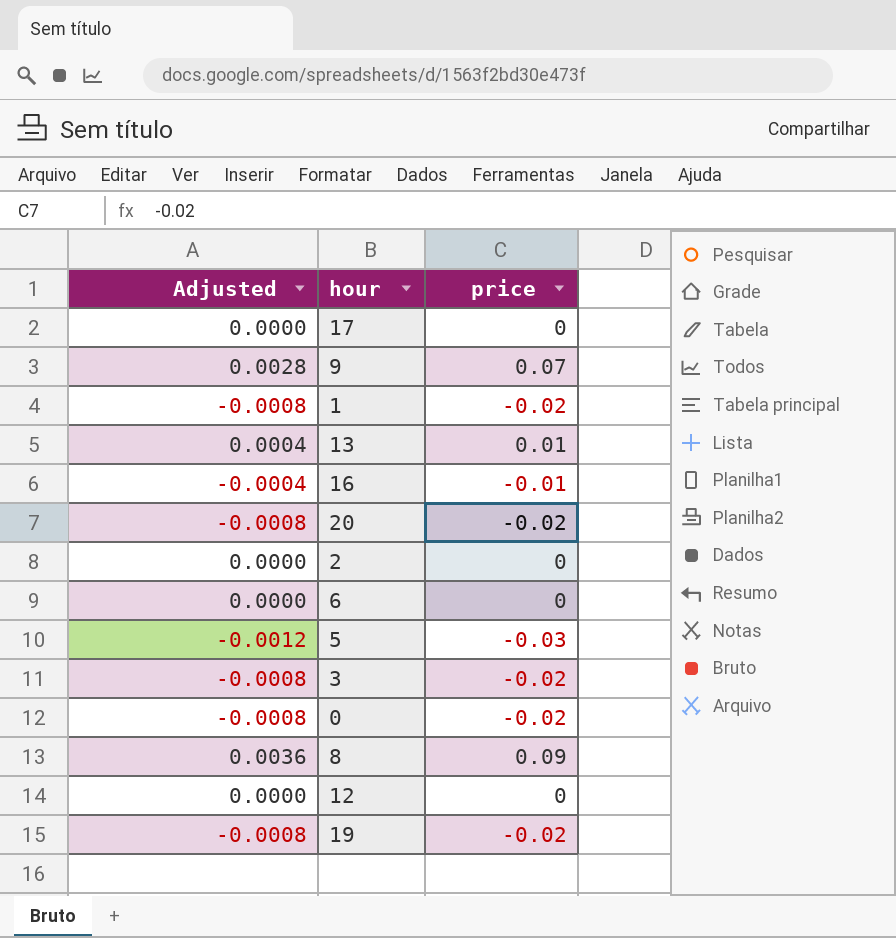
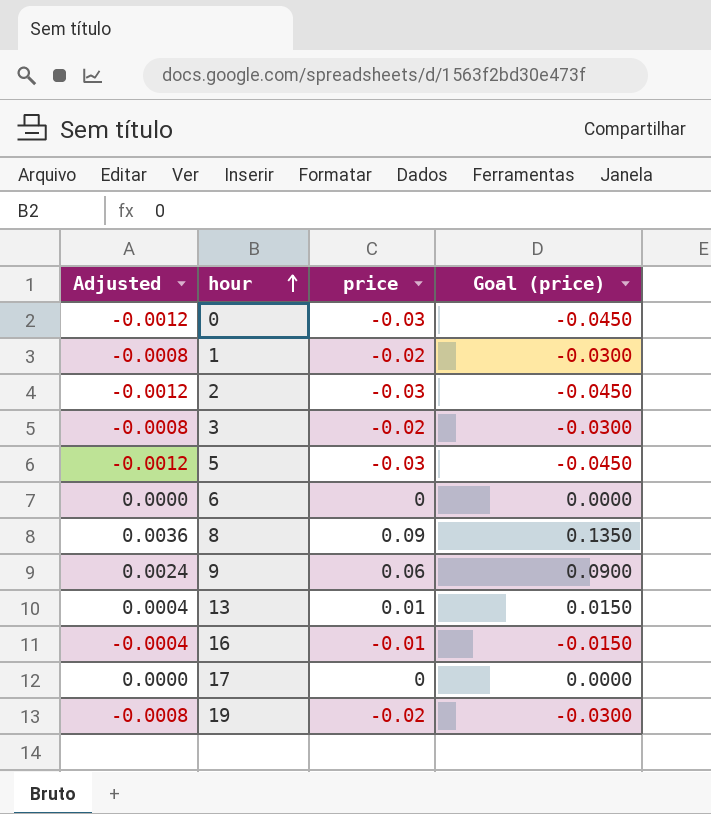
row order: none -> hour ascending
column Goal (price) | formula: none -> [price] * 1.5
row 20: -0.0008 | -0.02 -> none
row 12: 0.0000 | 0 -> none
0 | Adjusted: -0.0008 -> -0.0012
0 | price: -0.02 -> -0.03
2 | Adjusted: 0.0000 -> -0.0012
2 | price: 0 -> -0.03
9 | Adjusted: 0.0028 -> 0.0024
9 | price: 0.07 -> 0.06

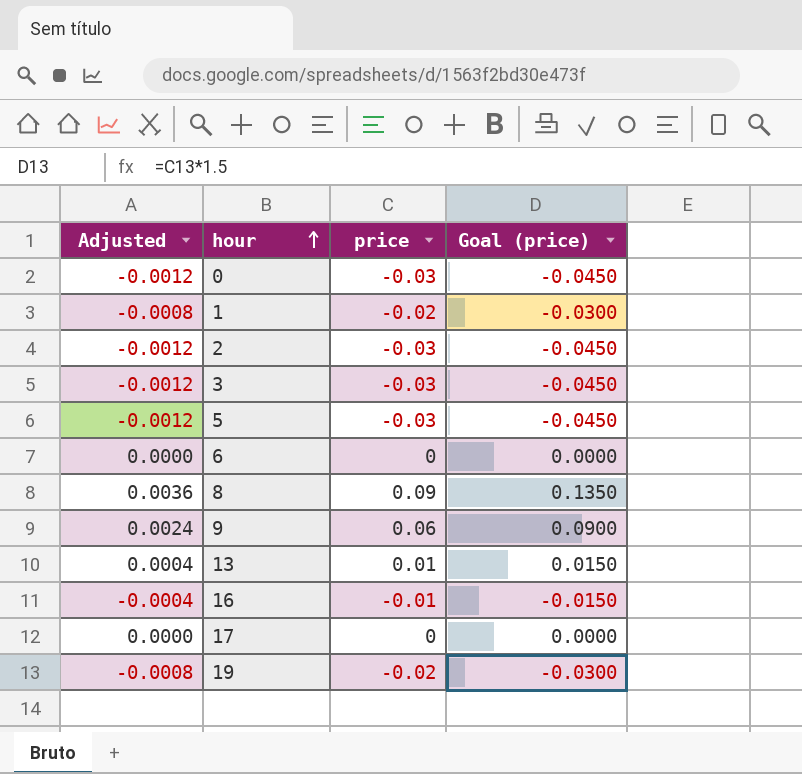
3 | Adjusted: -0.0008 -> -0.0012
3 | price: -0.02 -> -0.03
3 | Goal (price): -0.0300 -> -0.0450

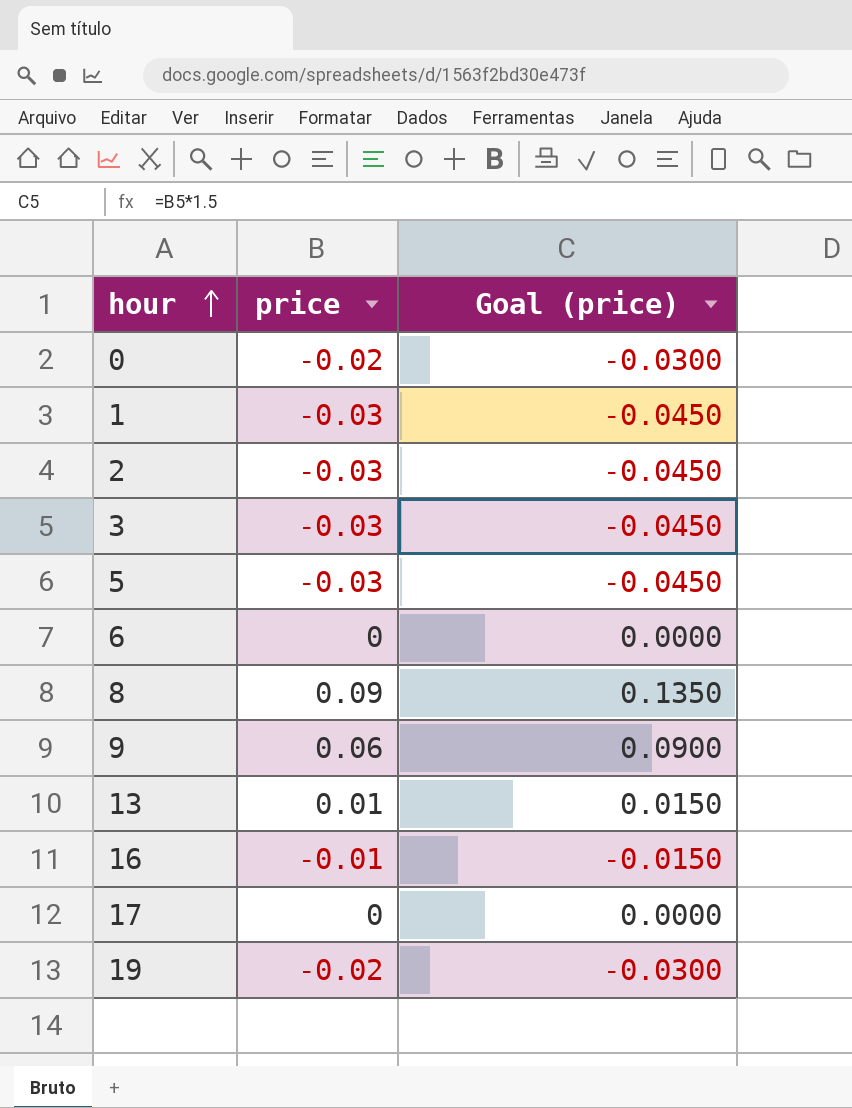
column Adjusted | formula: [price] * 0.04 -> none
0 | price: -0.03 -> -0.02
0 | Goal (price): -0.0450 -> -0.0300
1 | price: -0.02 -> -0.03
1 | Goal (price): -0.0300 -> -0.0450

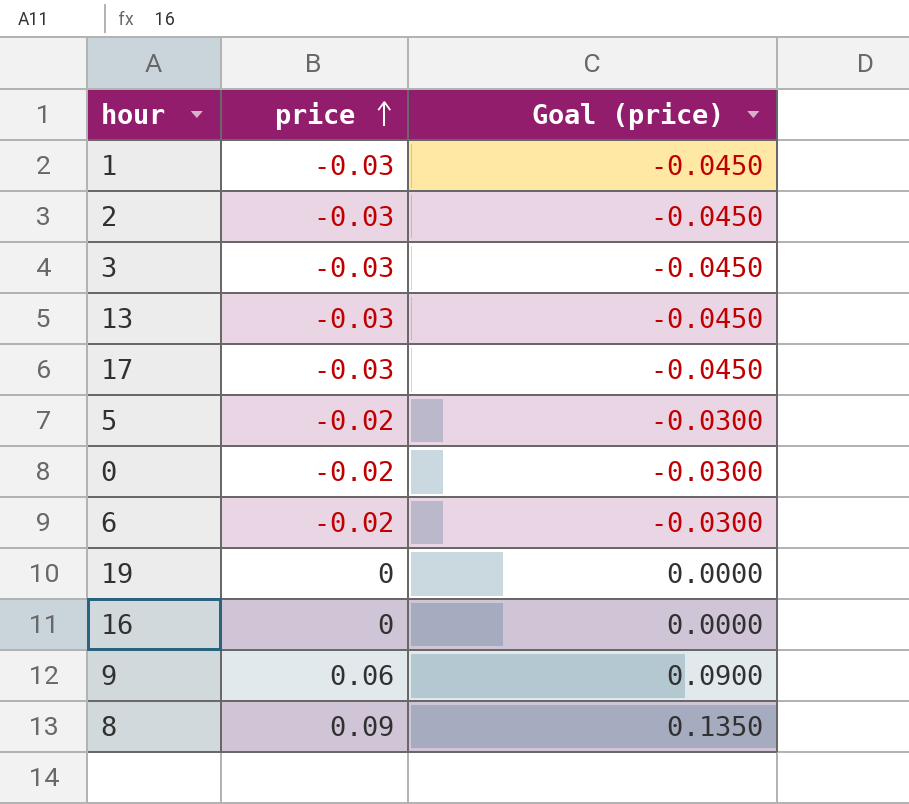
row order: hour ascending -> price ascending
13 | price: 0.01 -> -0.03
13 | Goal (price): 0.0150 -> -0.0450
17 | price: 0 -> -0.03
17 | Goal (price): 0.0000 -> -0.0450
5 | price: -0.03 -> -0.02
5 | Goal (price): -0.0450 -> -0.0300
6 | price: 0 -> -0.02
6 | Goal (price): 0.0000 -> -0.0300
19 | price: -0.02 -> 0
19 | Goal (price): -0.0300 -> 0.0000
16 | price: -0.01 -> 0
16 | Goal (price): -0.0150 -> 0.0000

